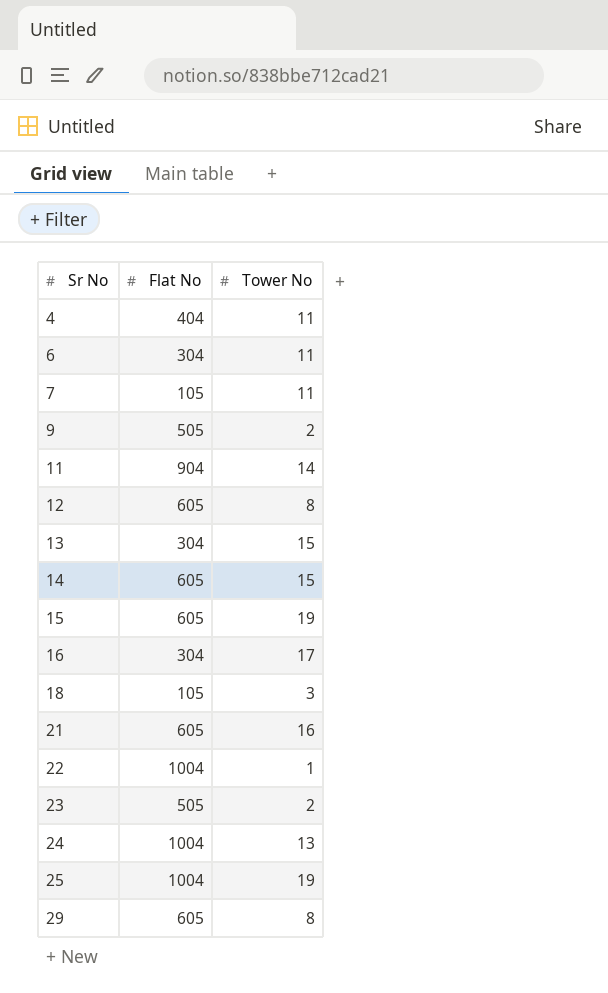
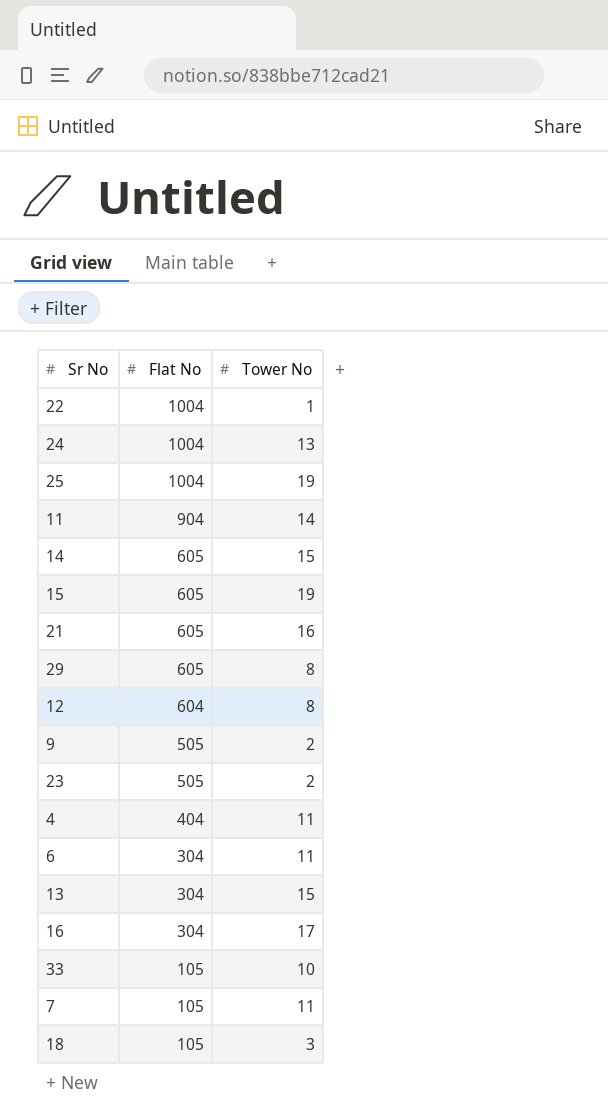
row order: Sr No ascending -> Flat No descending
12 | Flat No: 605 -> 604
row 33: none -> 105 | 10

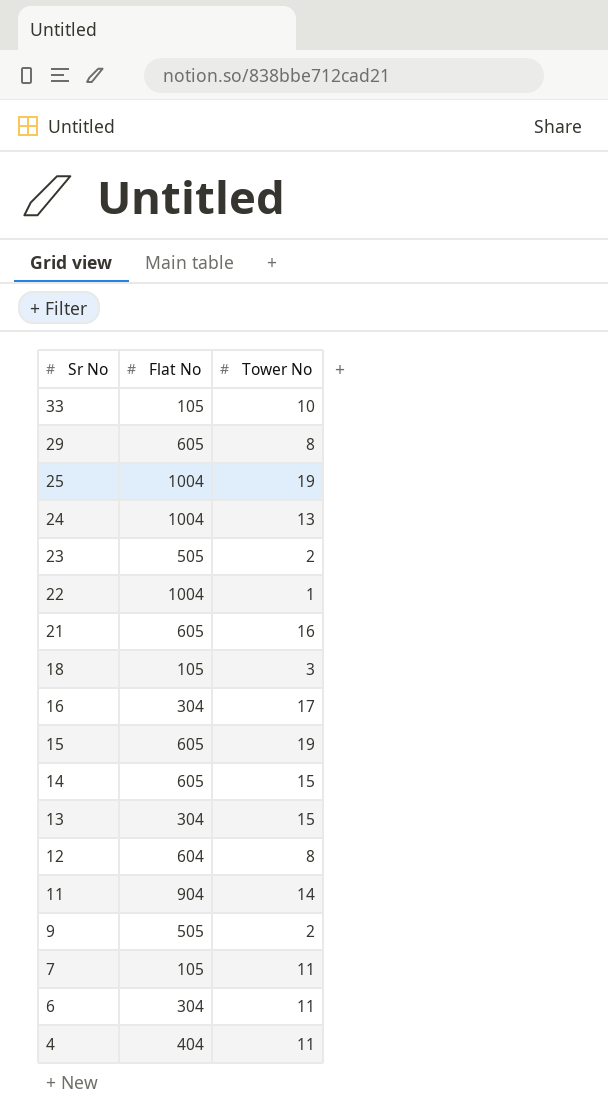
row order: Flat No descending -> Sr No descending

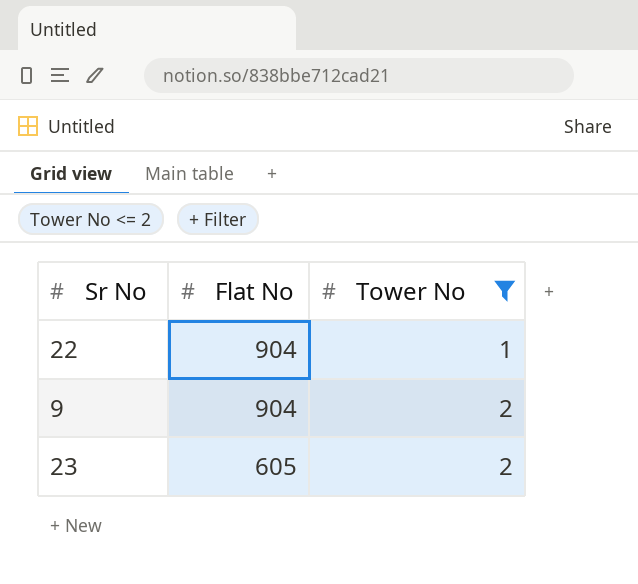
filter: none -> Tower No <= 2
row order: Sr No descending -> Flat No descending
22 | Flat No: 1004 -> 904
9 | Flat No: 505 -> 904
23 | Flat No: 505 -> 605

